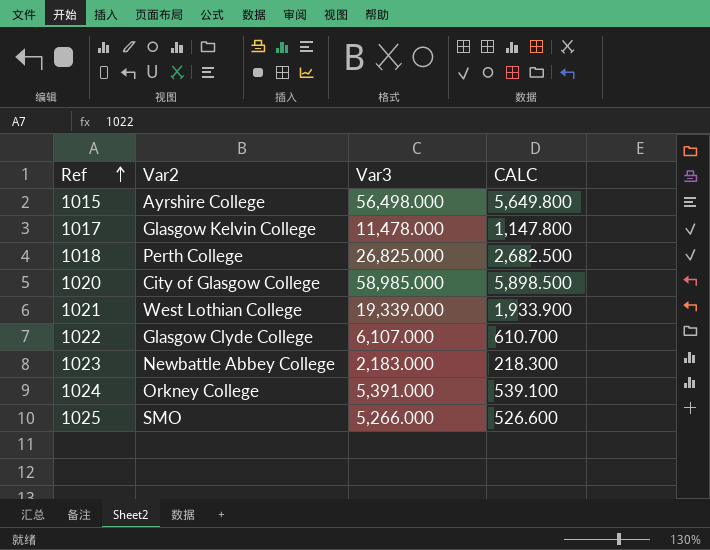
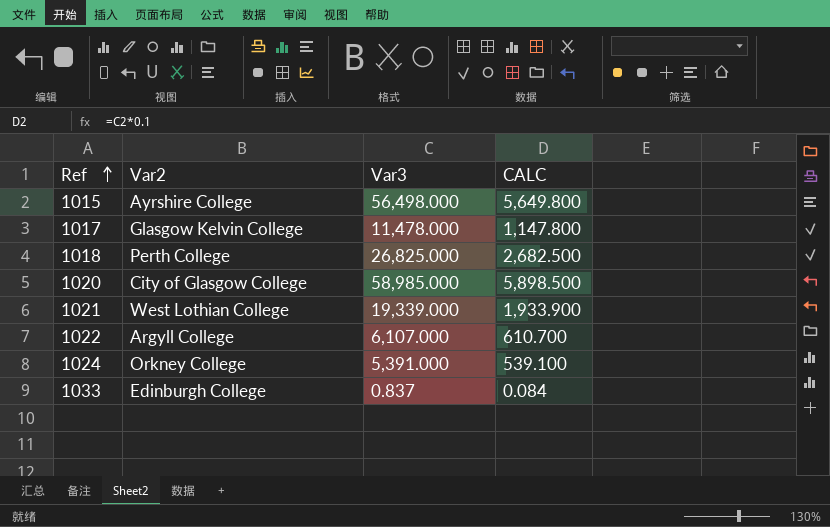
row 1023: Newbattle Abbey College | 2,183.000 | 218.300 -> none
row 1025: SMO | 5,266.000 | 526.600 -> none
1022 | Var2: Glasgow Clyde College -> Argyll College
row 1033: none -> Edinburgh College | 0.837 | 0.084

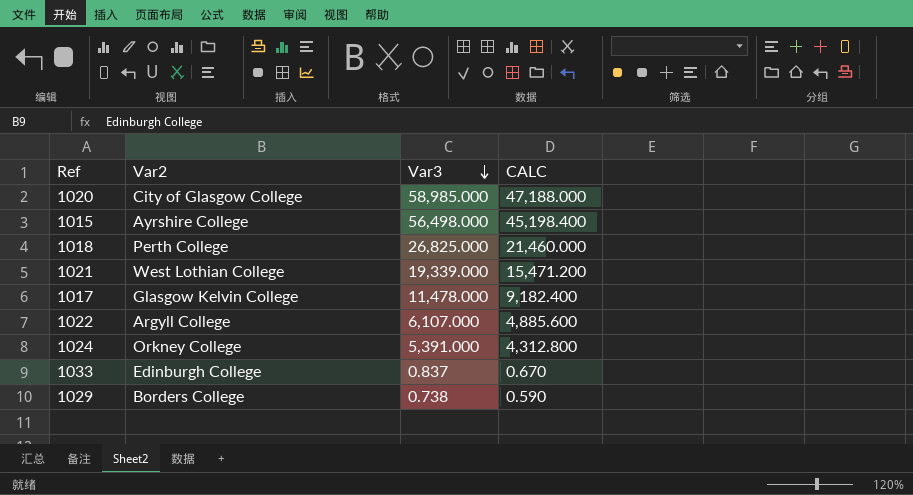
row order: Ref ascending -> Var3 descending
column CALC | formula: [Var3] * 0.1 -> [Var3] * 0.8
row 1029: none -> Borders College | 0.738 | 0.590

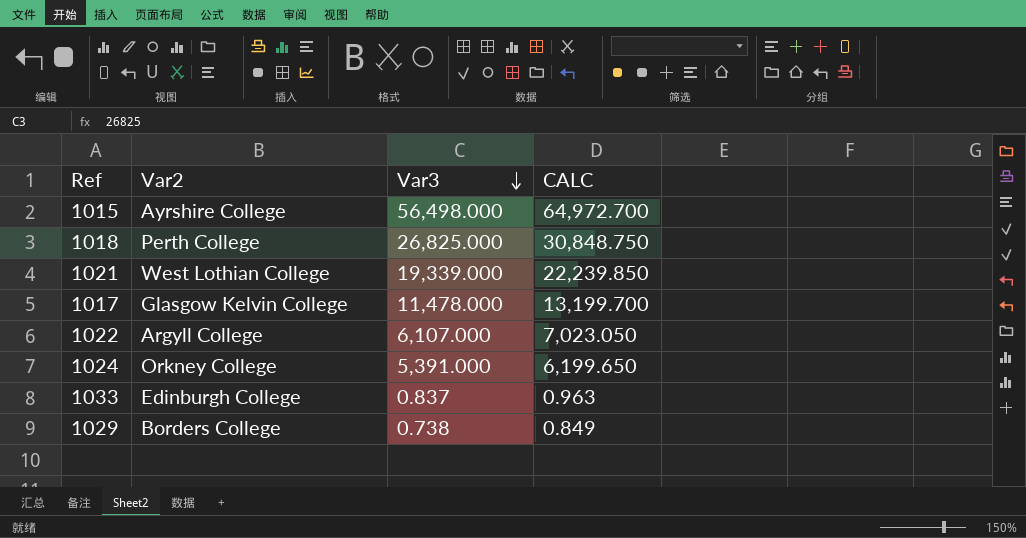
column CALC | formula: [Var3] * 0.8 -> [Var3] * 1.15
row 1020: City of Glasgow College | 58,985.000 | 47,188.000 -> none

